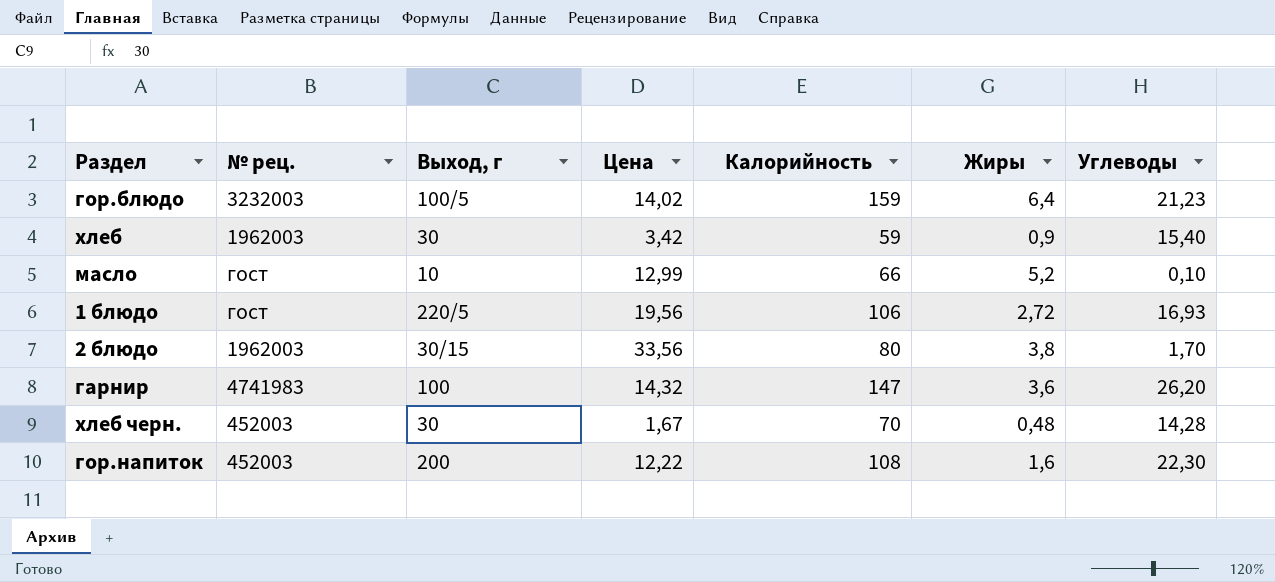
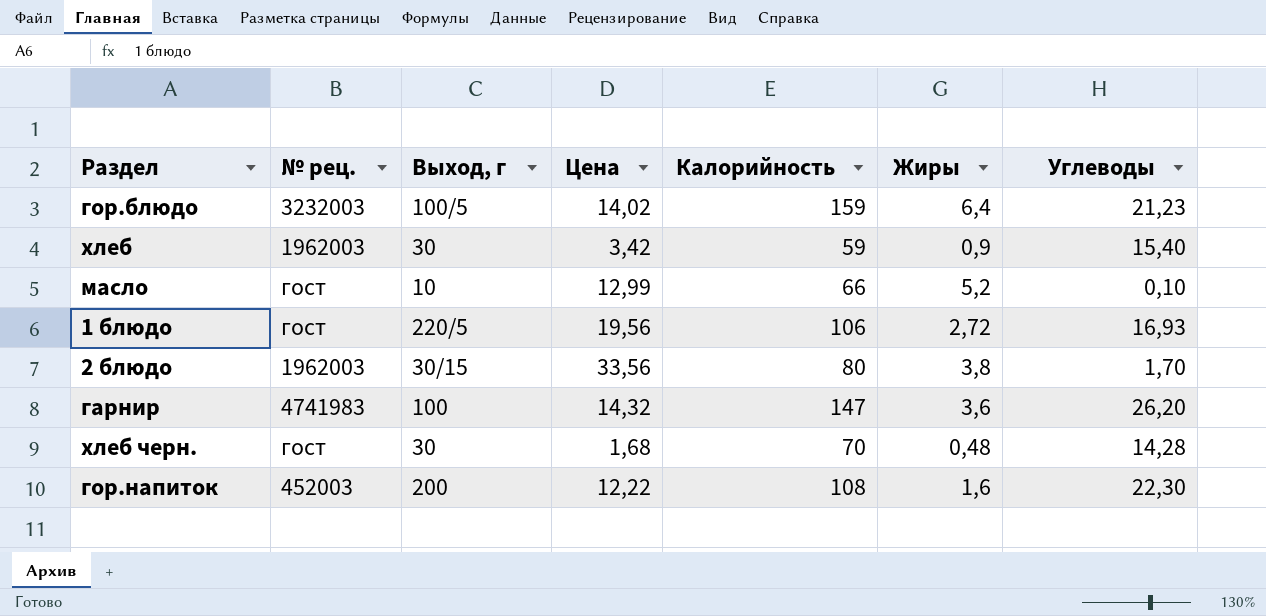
хлеб черн. | № рец.: 452003 -> гост
хлеб черн. | Цена: 1,67 -> 1,68

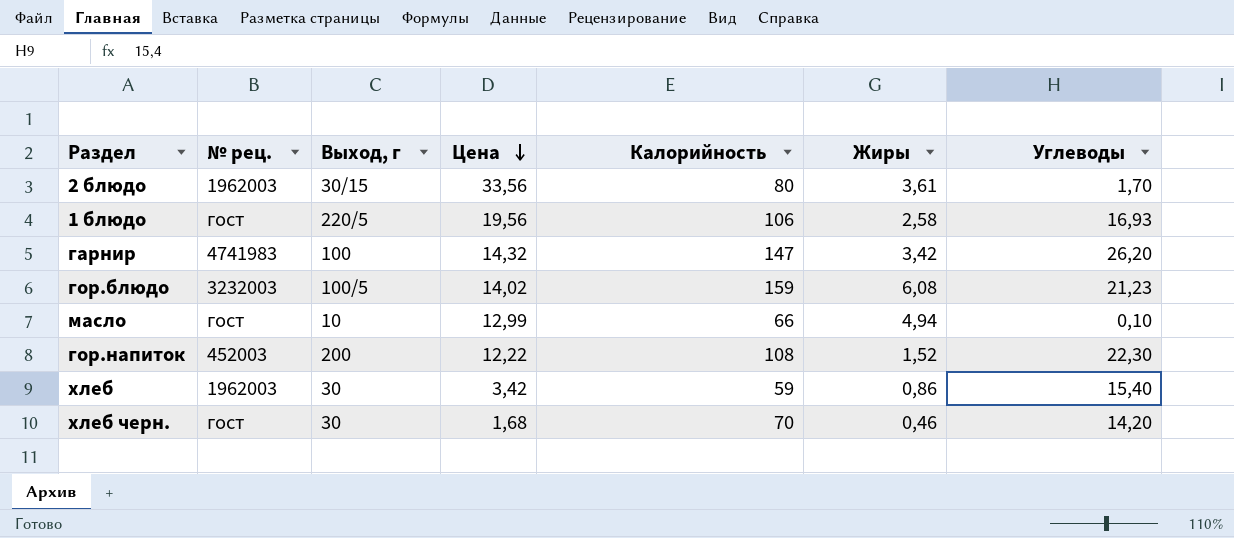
row order: none -> Цена descending
2 блюдо | Жиры: 3,8 -> 3,61
1 блюдо | Жиры: 2,72 -> 2,58
гарнир | Жиры: 3,6 -> 3,42
гор.блюдо | Жиры: 6,4 -> 6,08
масло | Жиры: 5,2 -> 4,94
гор.напиток | Жиры: 1,6 -> 1,52
хлеб | Жиры: 0,9 -> 0,86
хлеб черн. | Жиры: 0,48 -> 0,46
хлеб черн. | Углеводы: 14,28 -> 14,20

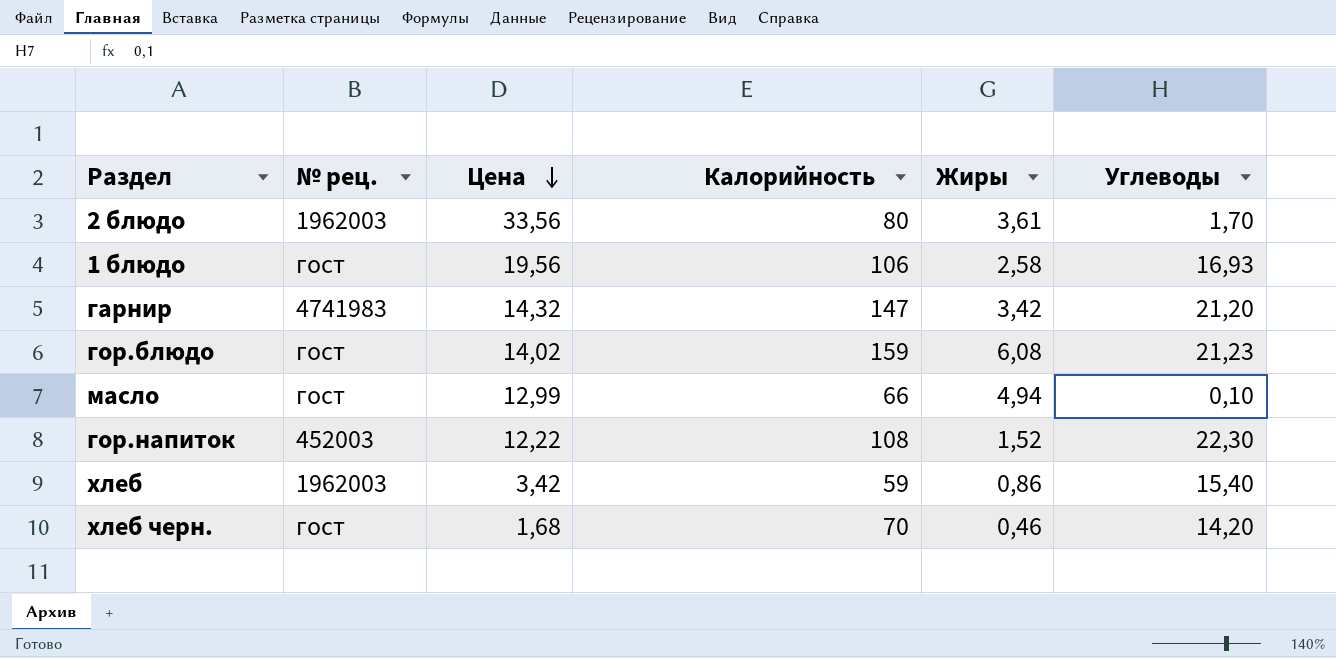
column Выход, г | position: 3 -> none
гарнир | Углеводы: 26,20 -> 21,20
гор.блюдо | № рец.: 3232003 -> гост

